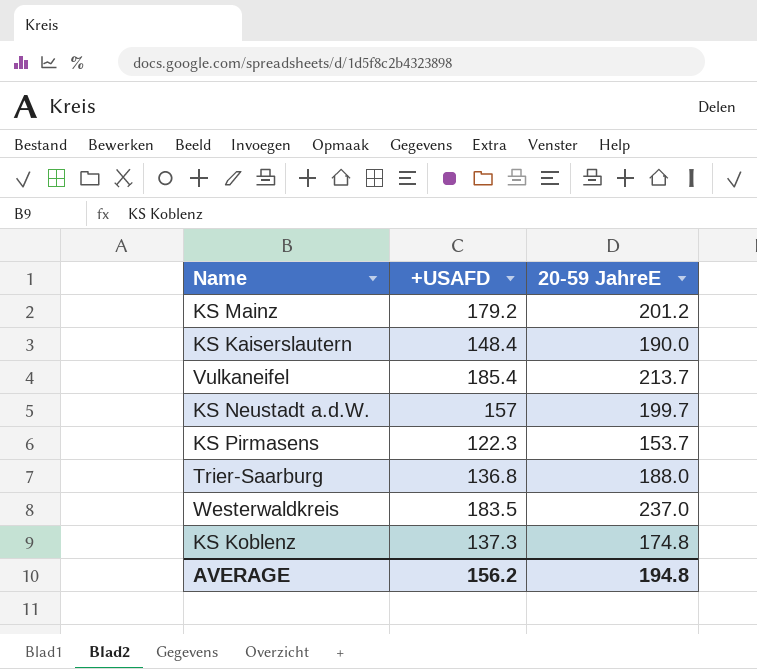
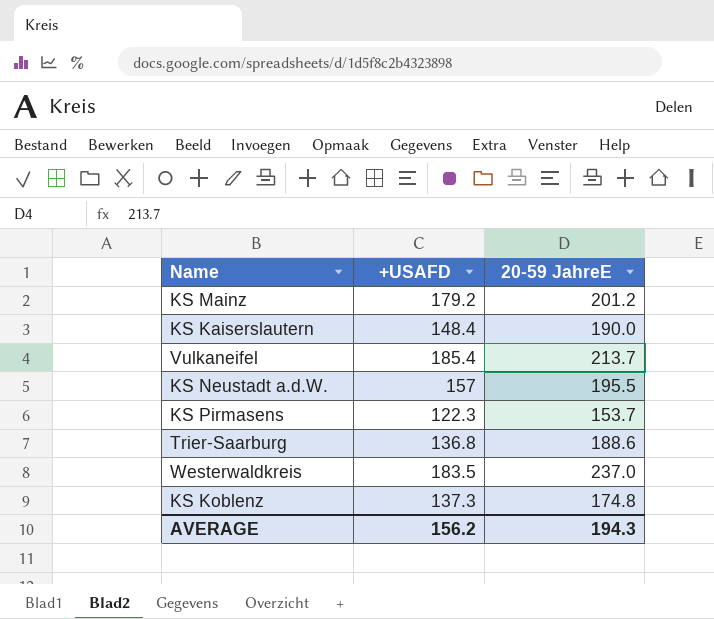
KS Neustadt a.d.W. | 20-59 JahreE: 199.7 -> 195.5
Trier-Saarburg | 20-59 JahreE: 188.0 -> 188.6
AVERAGE | 20-59 JahreE: 194.8 -> 194.3

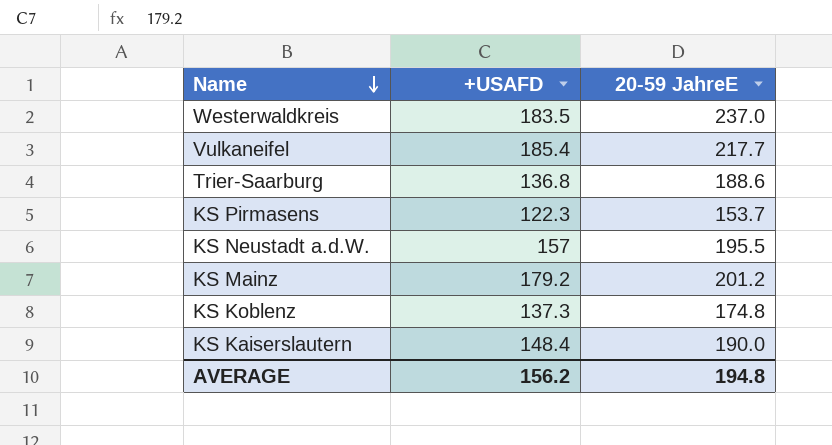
row order: none -> Name descending
Vulkaneifel | 20-59 JahreE: 213.7 -> 217.7
AVERAGE | 20-59 JahreE: 194.3 -> 194.8

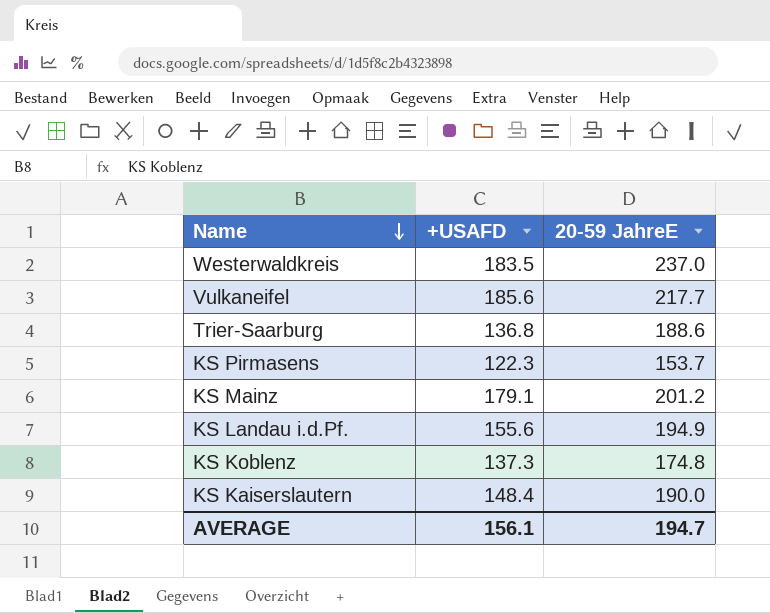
row KS Neustadt a.d.W.: 157 | 195.5 -> none
Vulkaneifel | +USAFD: 185.4 -> 185.6
KS Mainz | +USAFD: 179.2 -> 179.1
row KS Landau i.d.Pf.: none -> 155.6 | 194.9
AVERAGE | +USAFD: 156.2 -> 156.1
AVERAGE | 20-59 JahreE: 194.8 -> 194.7

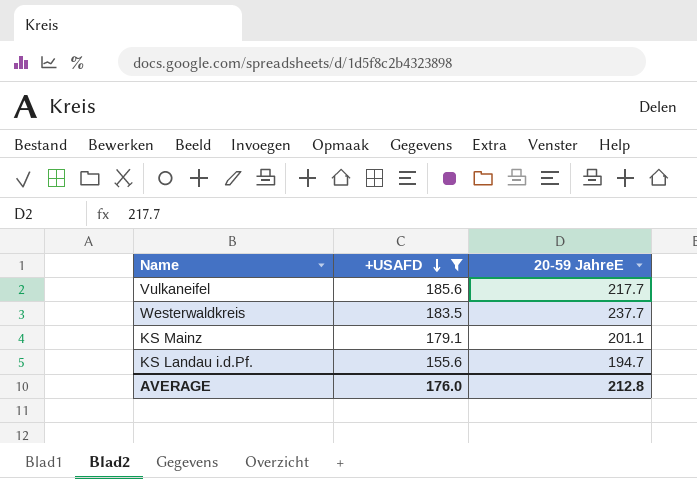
filter: none -> +USAFD >= 155.6
row order: Name descending -> +USAFD descending
Westerwaldkreis | 20-59 JahreE: 237.0 -> 237.7
KS Mainz | 20-59 JahreE: 201.2 -> 201.1
KS Landau i.d.Pf. | 20-59 JahreE: 194.9 -> 194.7
AVERAGE | +USAFD: 156.1 -> 176.0
AVERAGE | 20-59 JahreE: 194.7 -> 212.8

